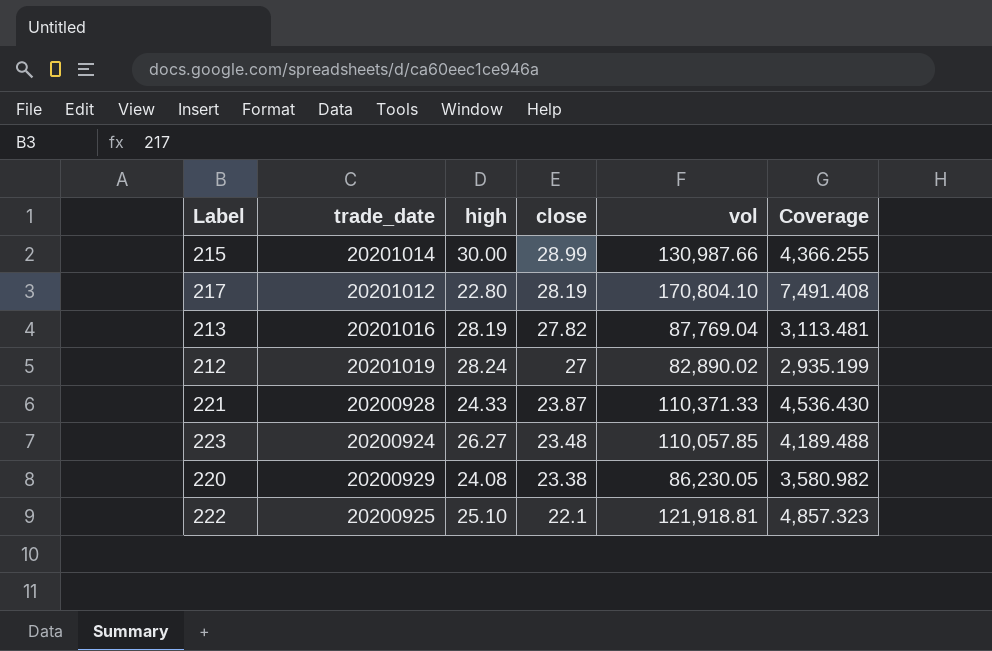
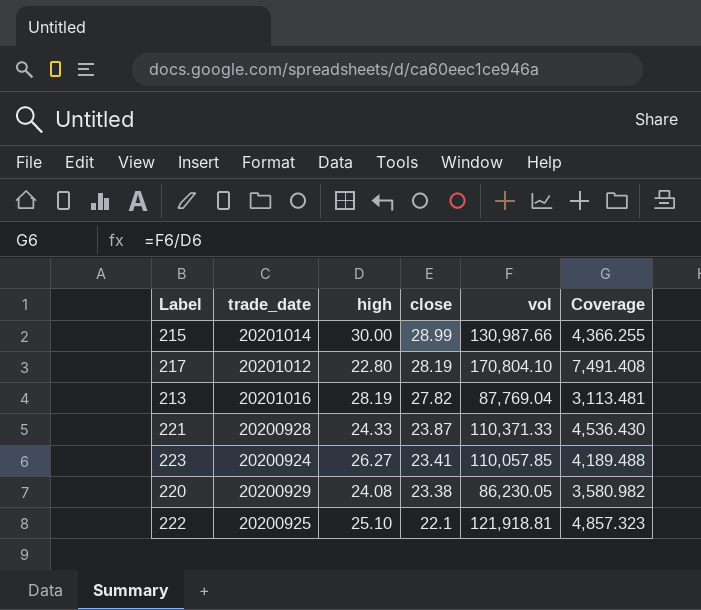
row 212: 20201019 | 28.24 | 27 | 82,890.02 | 2,935.199 -> none
223 | close: 23.48 -> 23.41

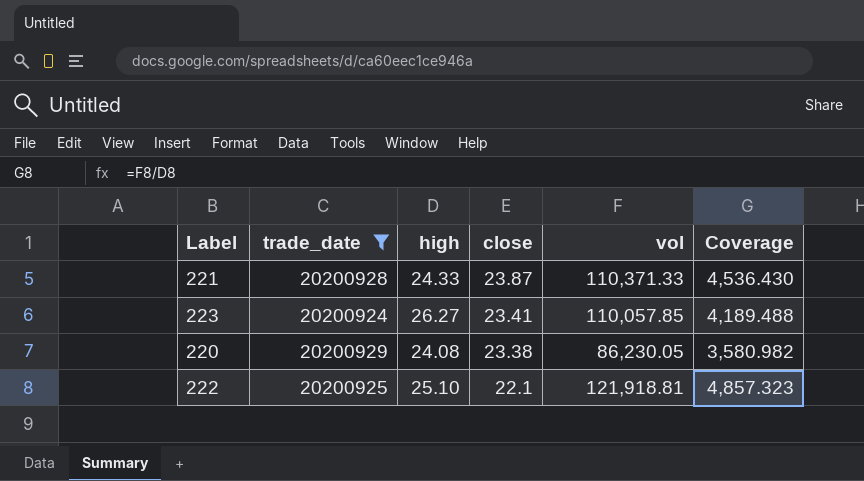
filter: none -> trade_date <= 20200929

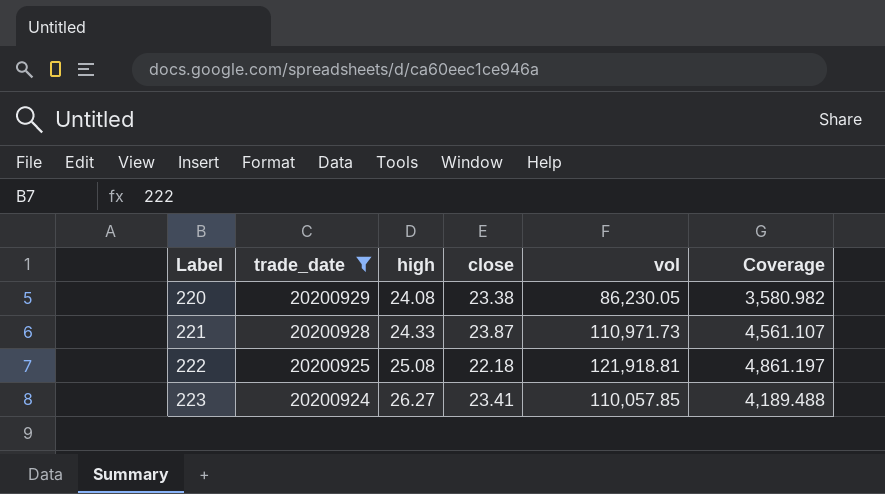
row order: close descending -> Label ascending
221 | vol: 110,371.33 -> 110,971.73
221 | Coverage: 4,536.430 -> 4,561.107
222 | high: 25.10 -> 25.08
222 | close: 22.1 -> 22.18
222 | Coverage: 4,857.323 -> 4,861.197

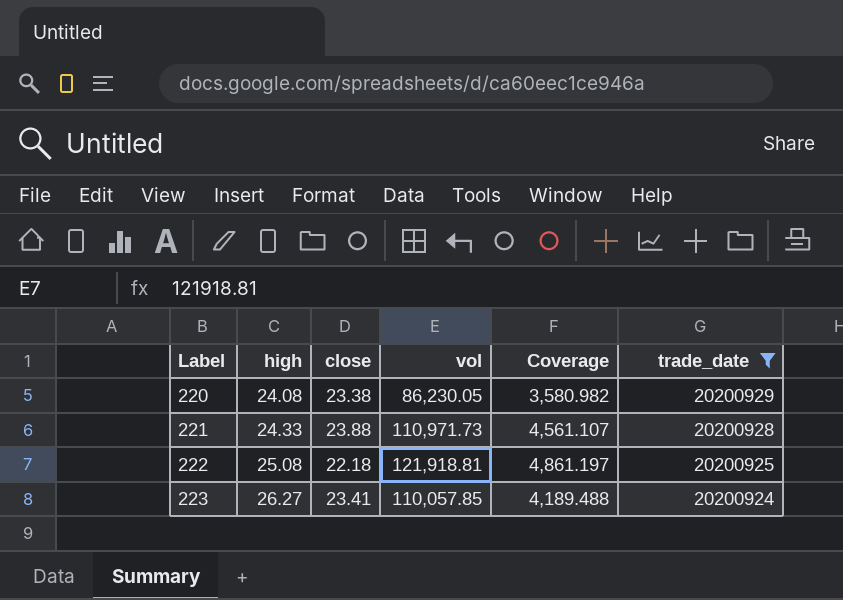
column trade_date | position: 2 -> 6
221 | close: 23.87 -> 23.88

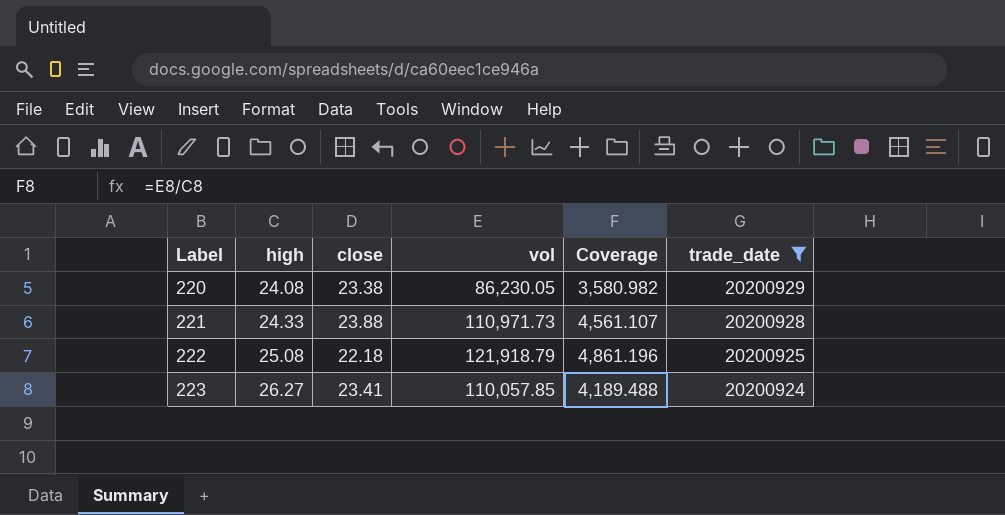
222 | vol: 121,918.81 -> 121,918.79
222 | Coverage: 4,861.197 -> 4,861.196

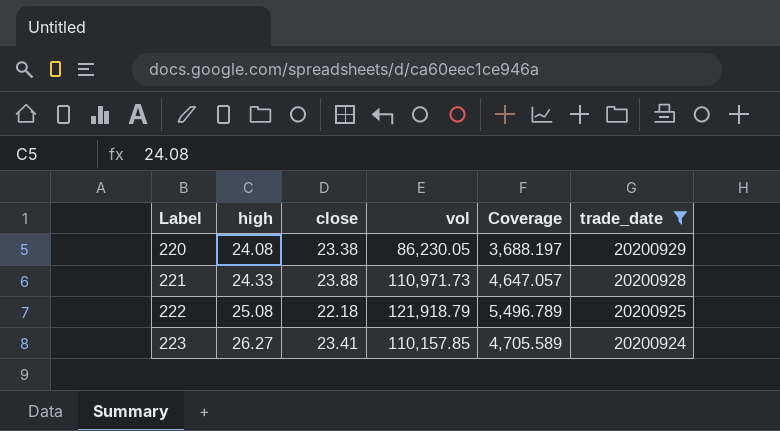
column Coverage | formula: [vol] / [high] -> [vol] / [close]
223 | vol: 110,057.85 -> 110,157.85

